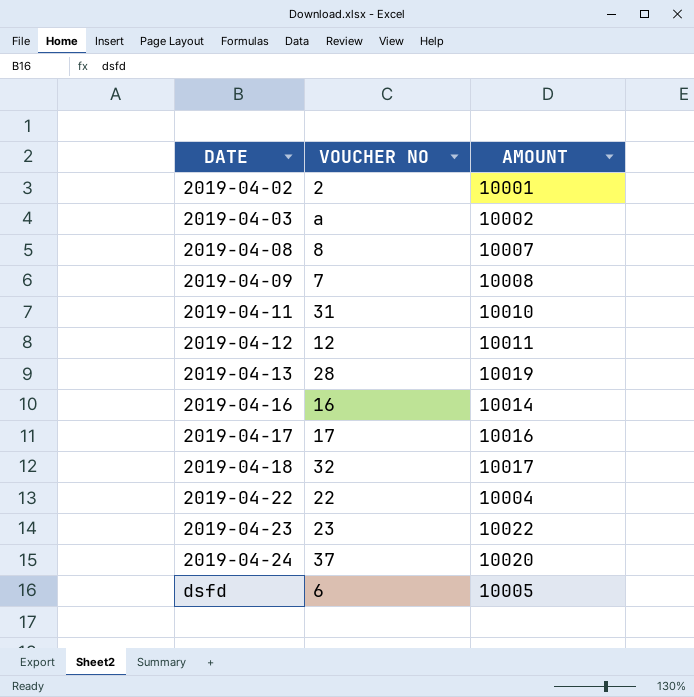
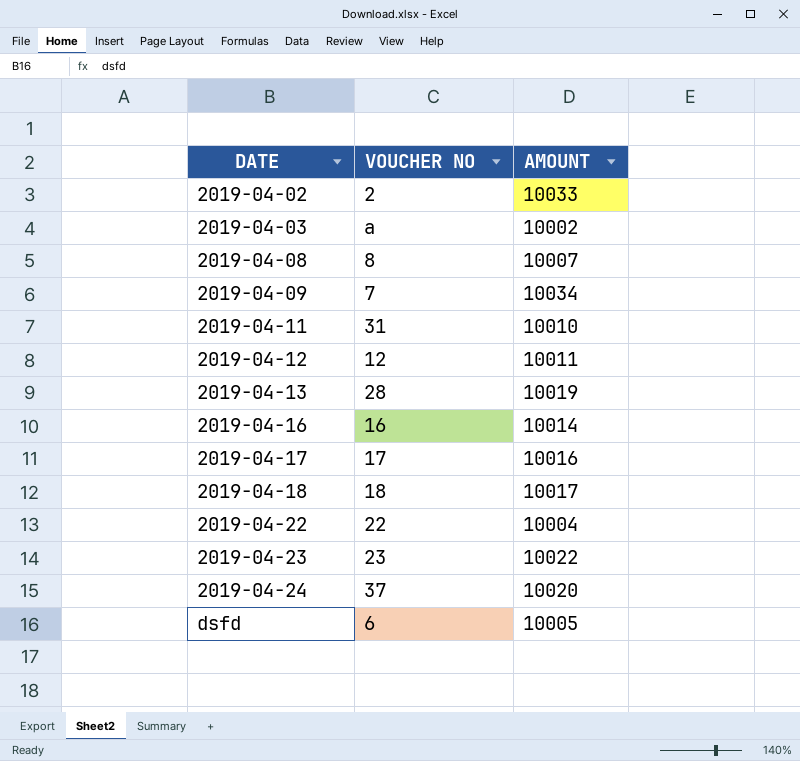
2019-04-02 | AMOUNT: 10001 -> 10033
2019-04-09 | AMOUNT: 10008 -> 10034
2019-04-18 | VOUCHER NO: 32 -> 18

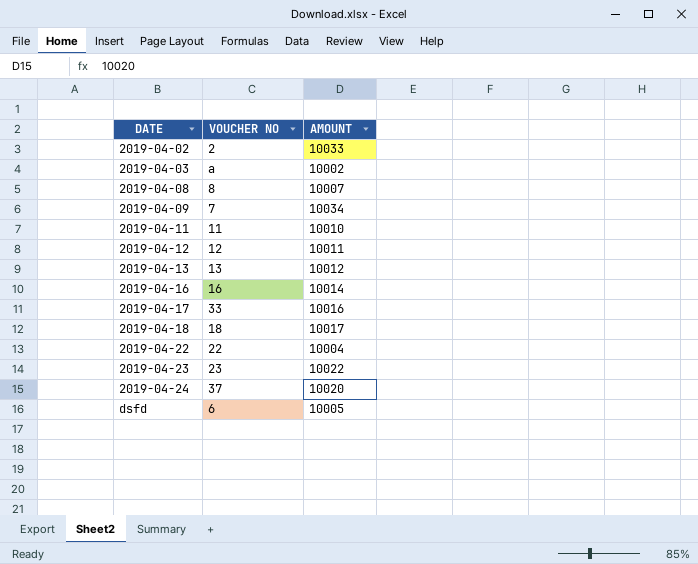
2019-04-11 | VOUCHER NO: 31 -> 11
2019-04-13 | VOUCHER NO: 28 -> 13
2019-04-13 | AMOUNT: 10019 -> 10012
2019-04-17 | VOUCHER NO: 17 -> 33

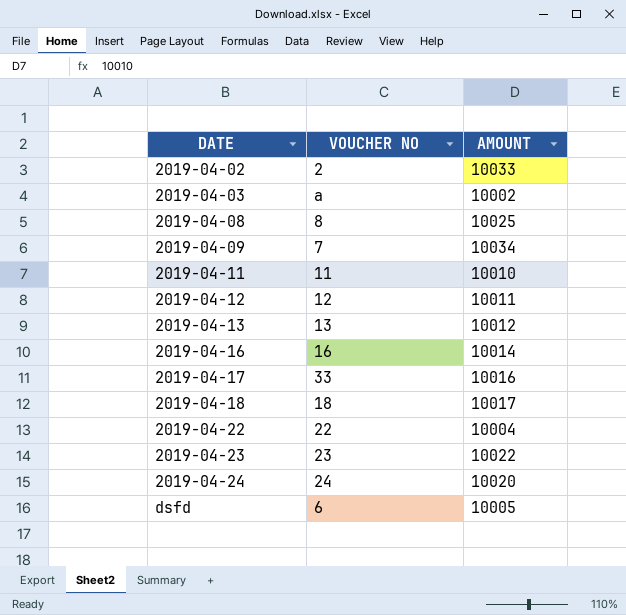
2019-04-08 | AMOUNT: 10007 -> 10025
2019-04-24 | VOUCHER NO: 37 -> 24

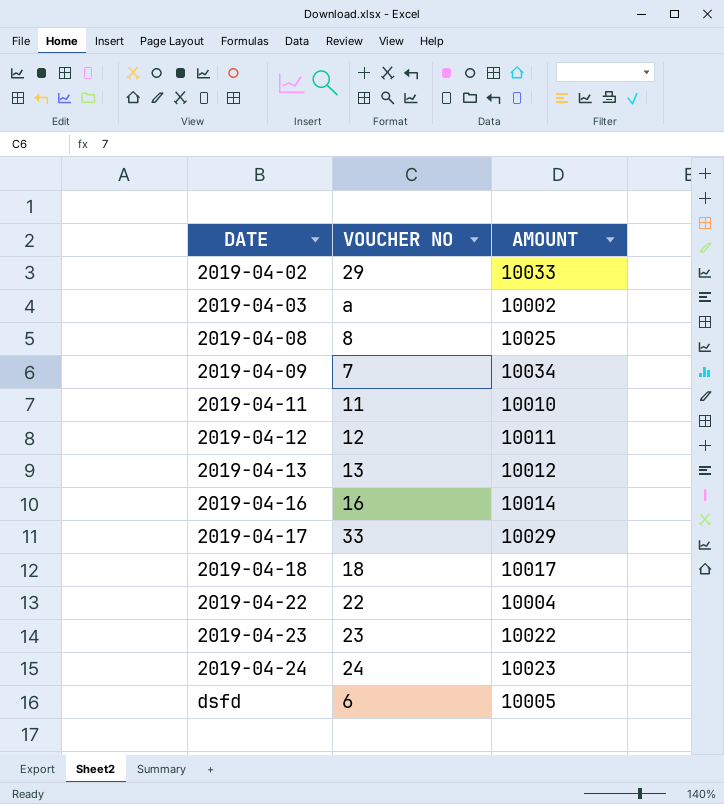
2019-04-02 | VOUCHER NO: 2 -> 29
2019-04-17 | AMOUNT: 10016 -> 10029
2019-04-24 | AMOUNT: 10020 -> 10023

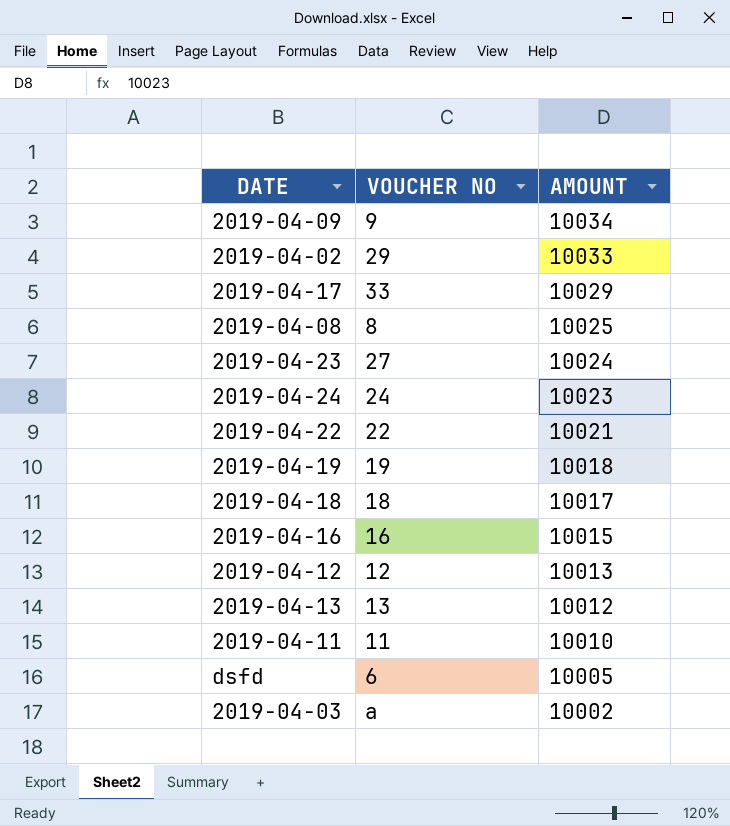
row order: DATE ascending -> AMOUNT descending
2019-04-09 | VOUCHER NO: 7 -> 9
2019-04-23 | VOUCHER NO: 23 -> 27
2019-04-23 | AMOUNT: 10022 -> 10024
2019-04-22 | AMOUNT: 10004 -> 10021
row 2019-04-19: none -> 19 | 10018
2019-04-16 | AMOUNT: 10014 -> 10015
2019-04-12 | AMOUNT: 10011 -> 10013

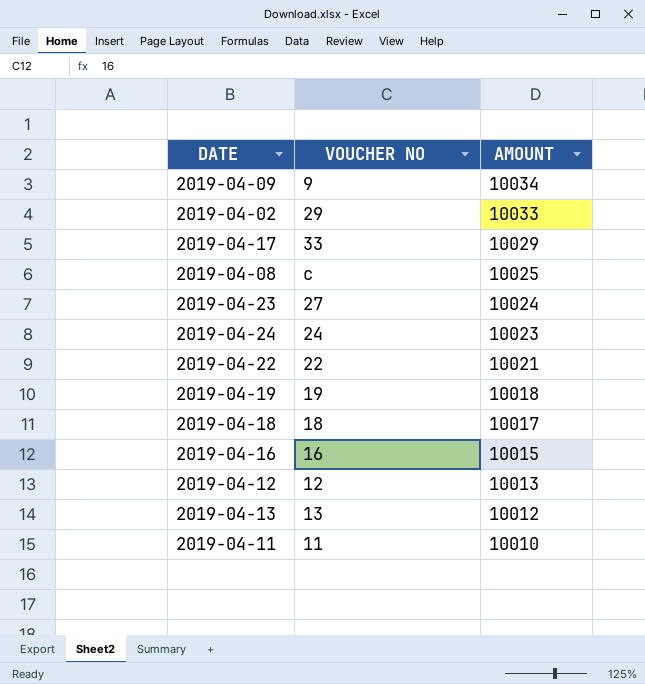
row dsfd: 6 | 10005 -> none
row 2019-04-03: a | 10002 -> none
2019-04-08 | VOUCHER NO: 8 -> c

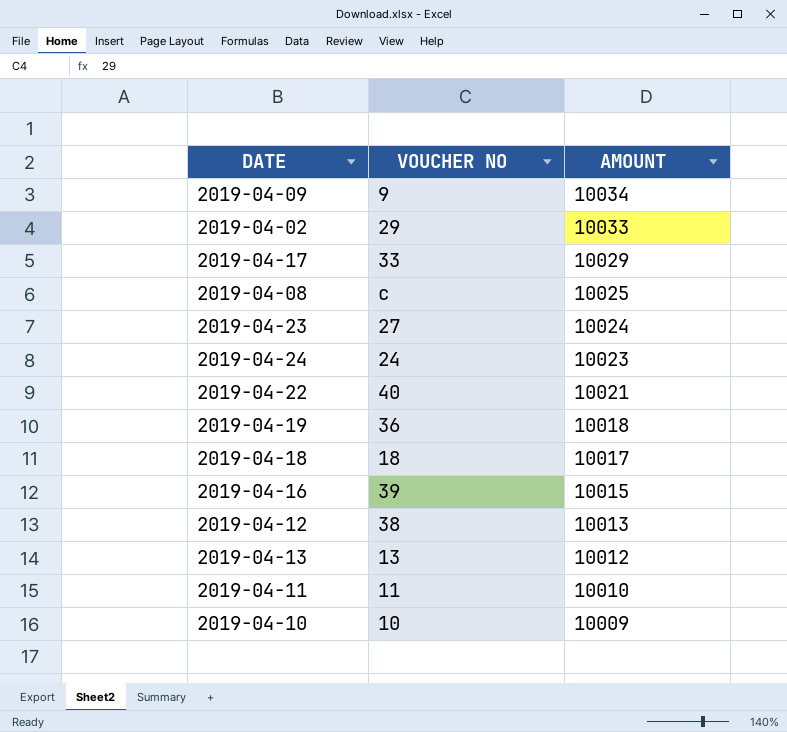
2019-04-22 | VOUCHER NO: 22 -> 40
2019-04-19 | VOUCHER NO: 19 -> 36
2019-04-16 | VOUCHER NO: 16 -> 39
2019-04-12 | VOUCHER NO: 12 -> 38
row 2019-04-10: none -> 10 | 10009

